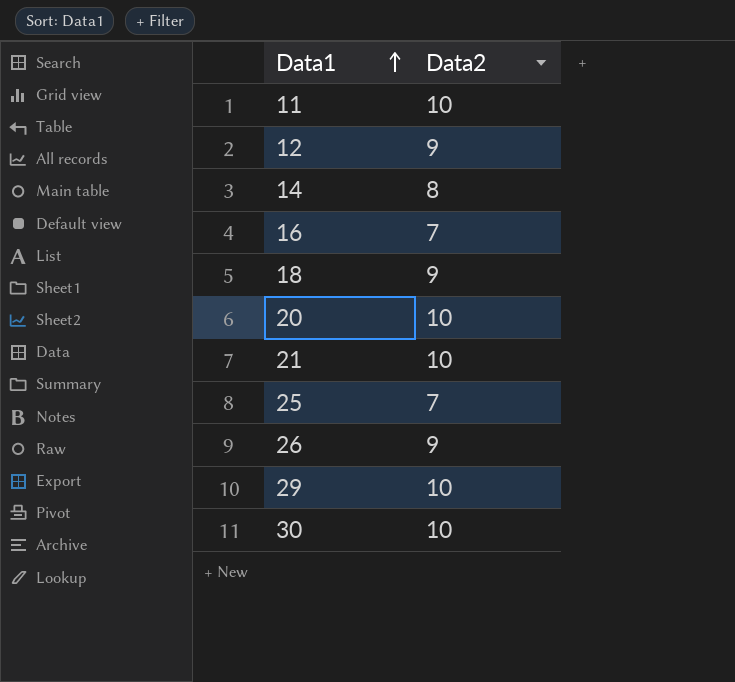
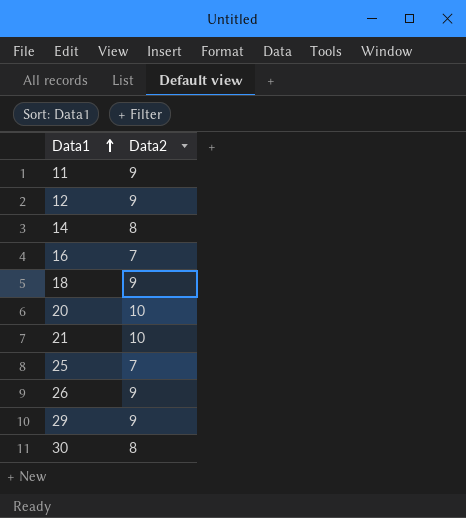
11 | Data2: 10 -> 9
29 | Data2: 10 -> 9
30 | Data2: 10 -> 8

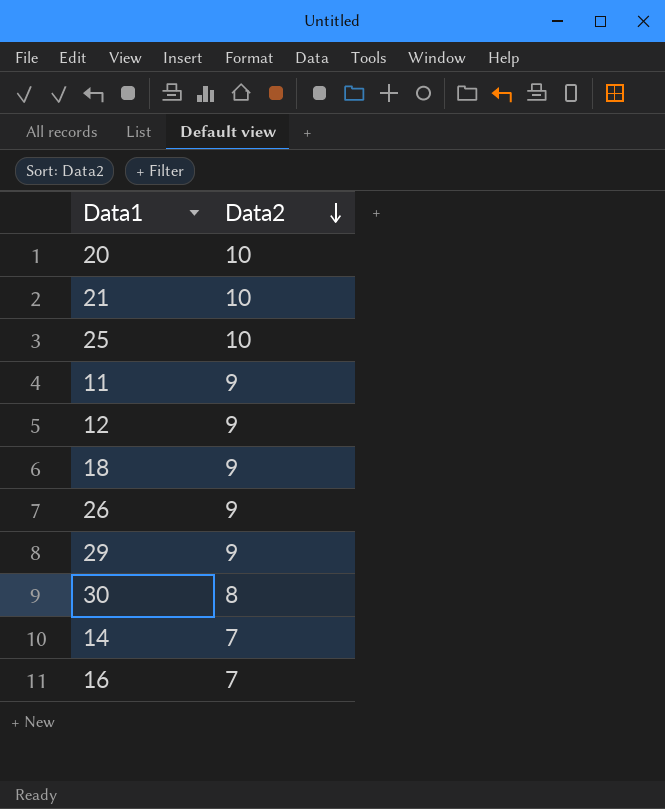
row order: Data1 ascending -> Data2 descending
25 | Data2: 7 -> 10
14 | Data2: 8 -> 7

